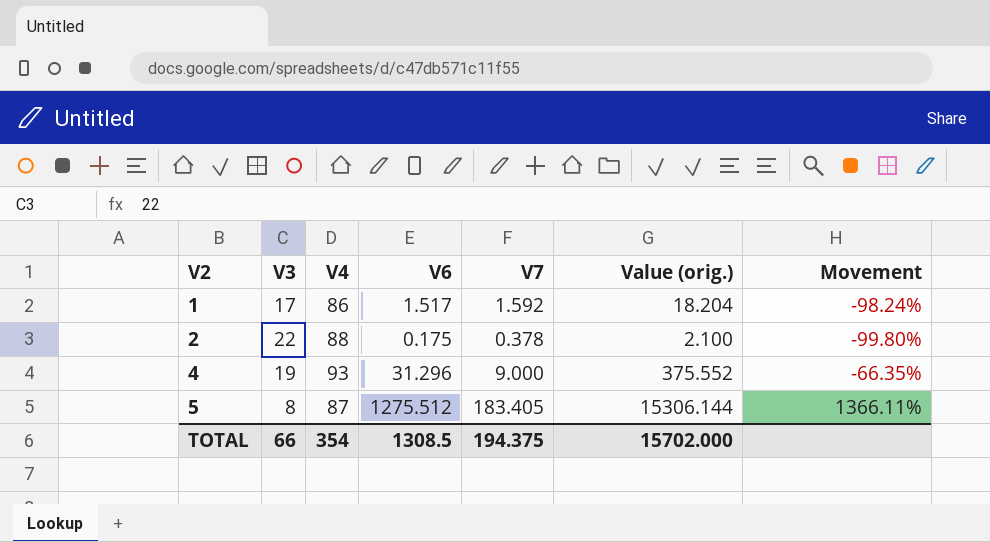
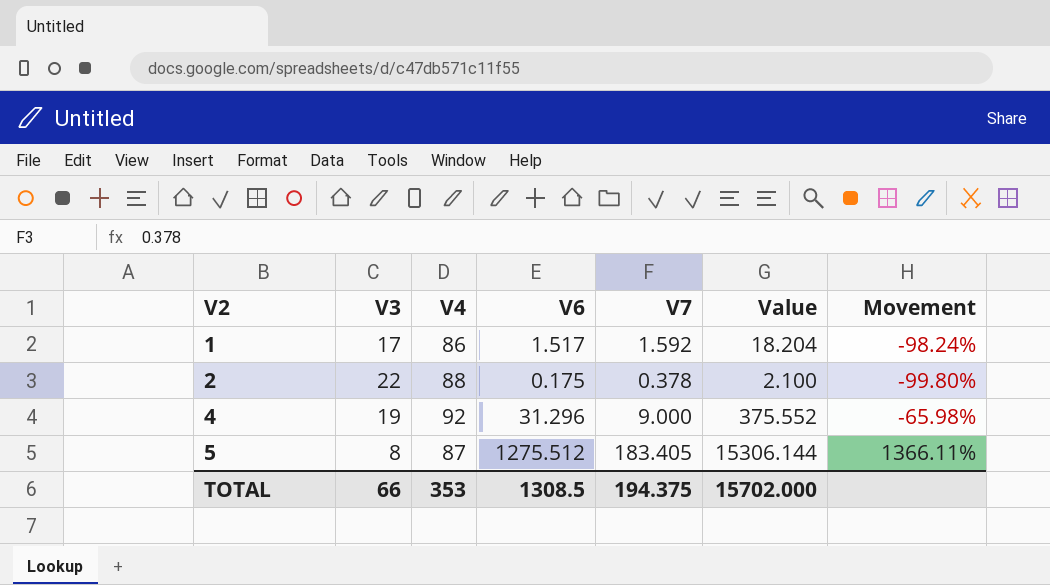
column name: Value (orig.) -> Value
4 | V4: 93 -> 92
4 | Movement: -66.35% -> -65.98%
TOTAL | V4: 354 -> 353

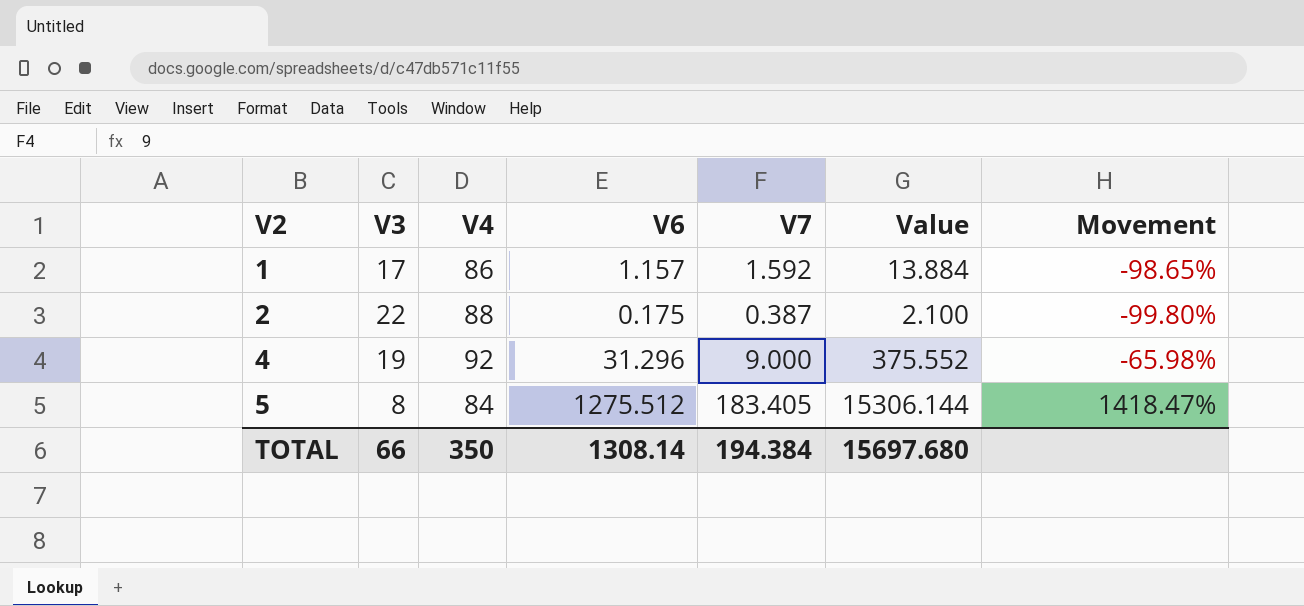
1 | V6: 1.517 -> 1.157
1 | Value: 18.204 -> 13.884
1 | Movement: -98.24% -> -98.65%
2 | V7: 0.378 -> 0.387
5 | V4: 87 -> 84
5 | Movement: 1366.11% -> 1418.47%
TOTAL | V4: 353 -> 350
TOTAL | V6: 1308.5 -> 1308.14
TOTAL | V7: 194.375 -> 194.384
TOTAL | Value: 15702.000 -> 15697.680

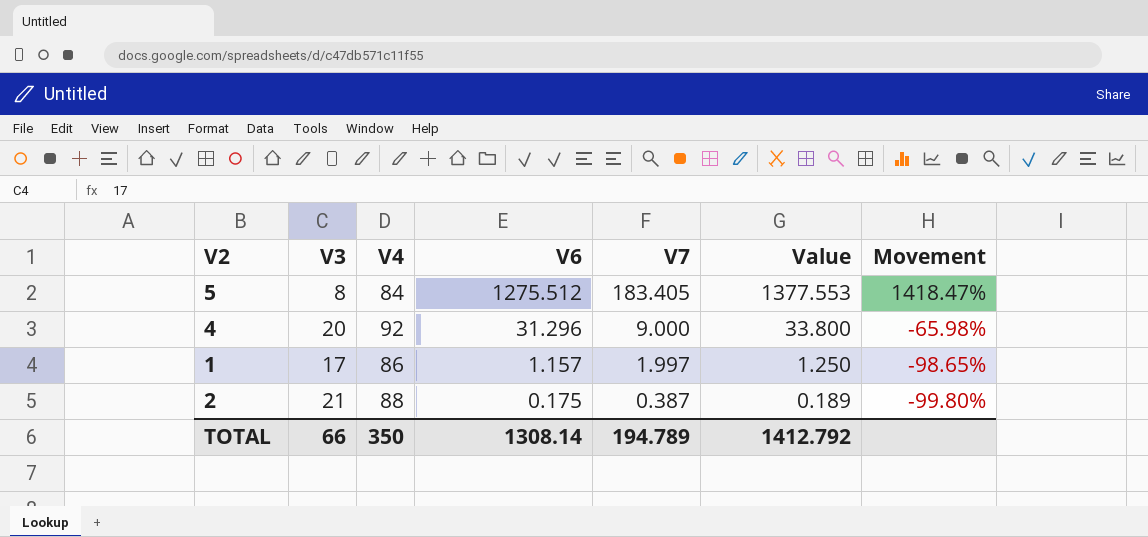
row order: V2 ascending -> V6 descending
column Value | formula: [V6] * 12 -> [V6] * 1.08
4 | V3: 19 -> 20
1 | V7: 1.592 -> 1.997
2 | V3: 22 -> 21
TOTAL | V7: 194.384 -> 194.789
TOTAL | Value: 15697.680 -> 1412.792

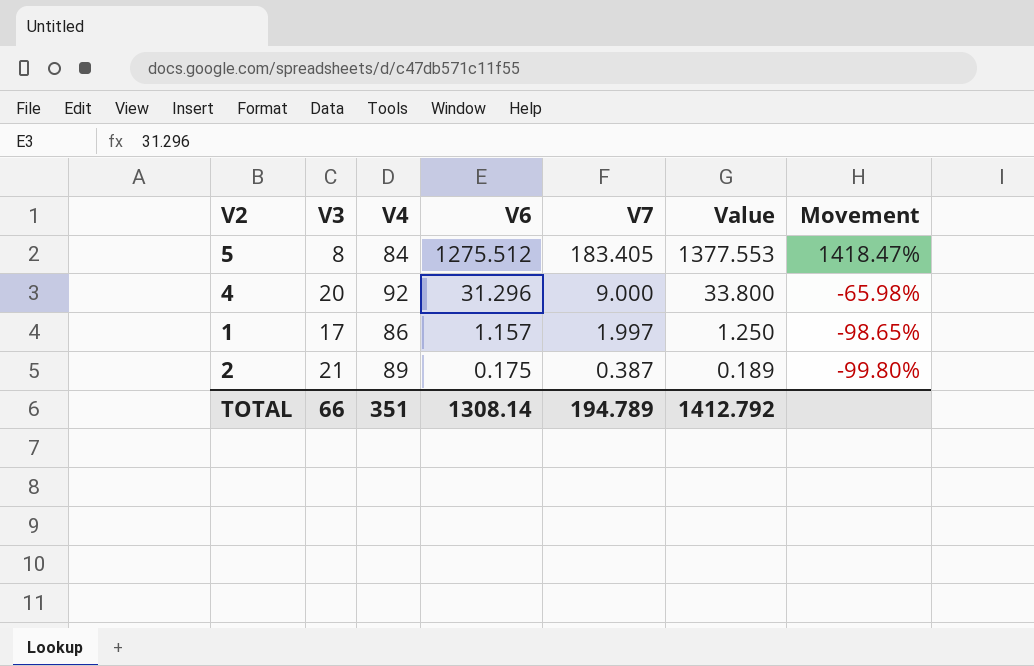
2 | V4: 88 -> 89
TOTAL | V4: 350 -> 351

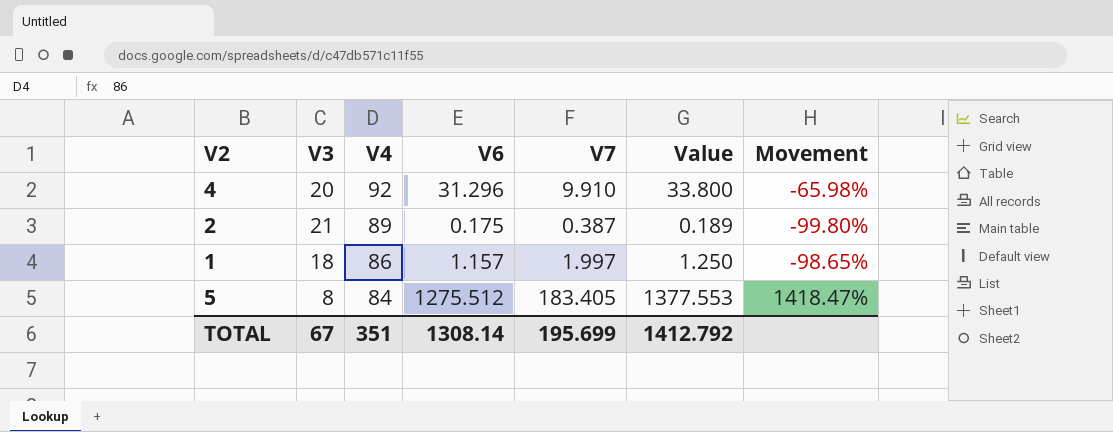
row order: V6 descending -> V4 descending
4 | V7: 9.000 -> 9.910
1 | V3: 17 -> 18
TOTAL | V3: 66 -> 67
TOTAL | V7: 194.789 -> 195.699

